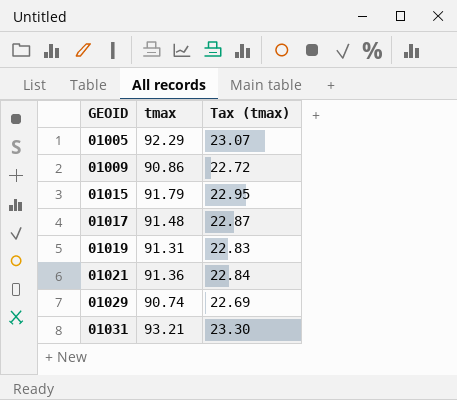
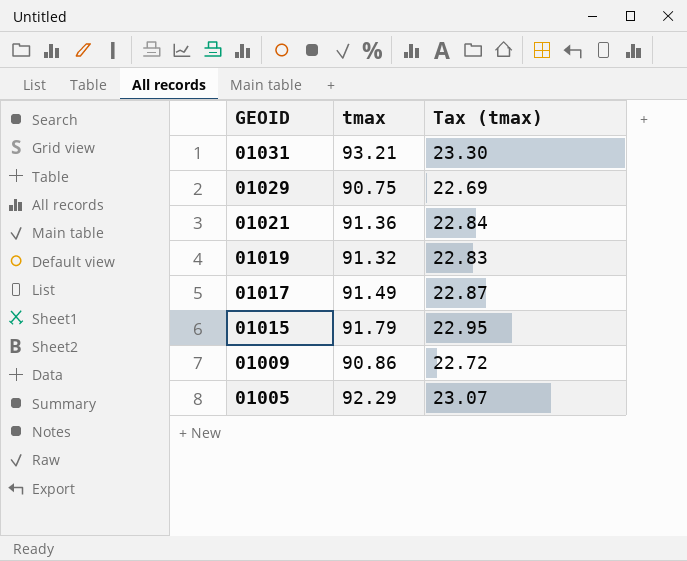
row order: GEOID ascending -> GEOID descending
01029 | tmax: 90.74 -> 90.75
01019 | tmax: 91.31 -> 91.32
01017 | tmax: 91.48 -> 91.49

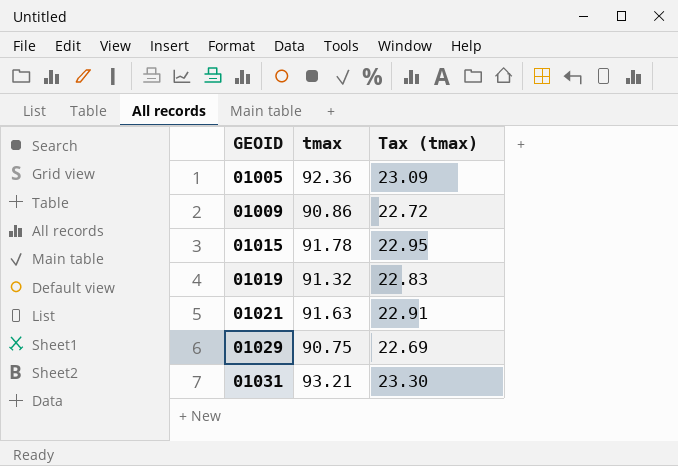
row order: GEOID descending -> GEOID ascending
row 01017: 91.49 | 22.87 -> none
01005 | tmax: 92.29 -> 92.36
01005 | Tax (tmax): 23.07 -> 23.09
01015 | tmax: 91.79 -> 91.78
01021 | tmax: 91.36 -> 91.63
01021 | Tax (tmax): 22.84 -> 22.91

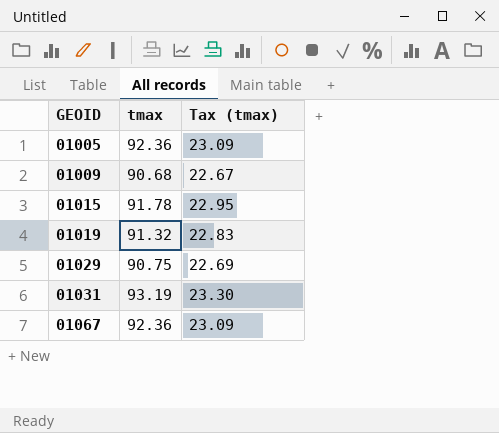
row 01021: 91.63 | 22.91 -> none
01009 | tmax: 90.86 -> 90.68
01009 | Tax (tmax): 22.72 -> 22.67
01031 | tmax: 93.21 -> 93.19
row 01067: none -> 92.36 | 23.09

